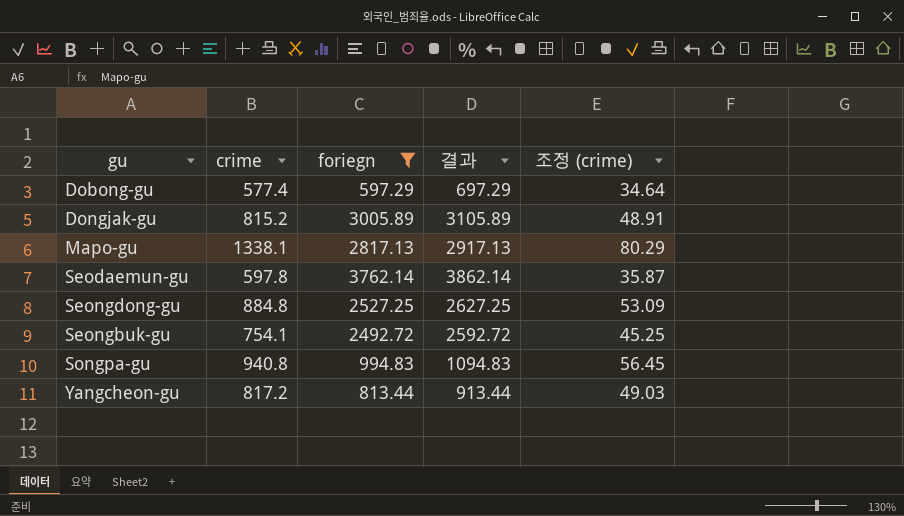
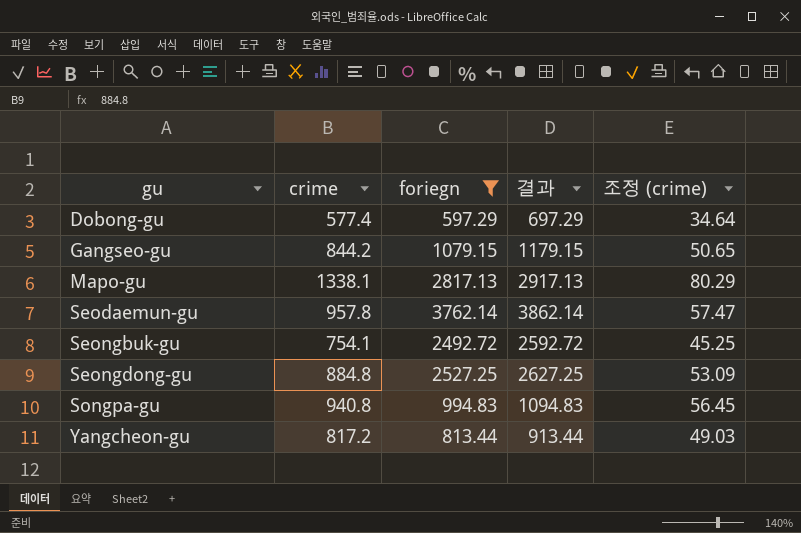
row order: none -> gu ascending
row Dongjak-gu: 815.2 | 3005.89 | 3105.89 | 48.91 -> none
row Gangseo-gu: none -> 844.2 | 1079.15 | 1179.15 | 50.65
Seodaemun-gu | crime: 597.8 -> 957.8
Seodaemun-gu | 조정 (crime): 35.87 -> 57.47

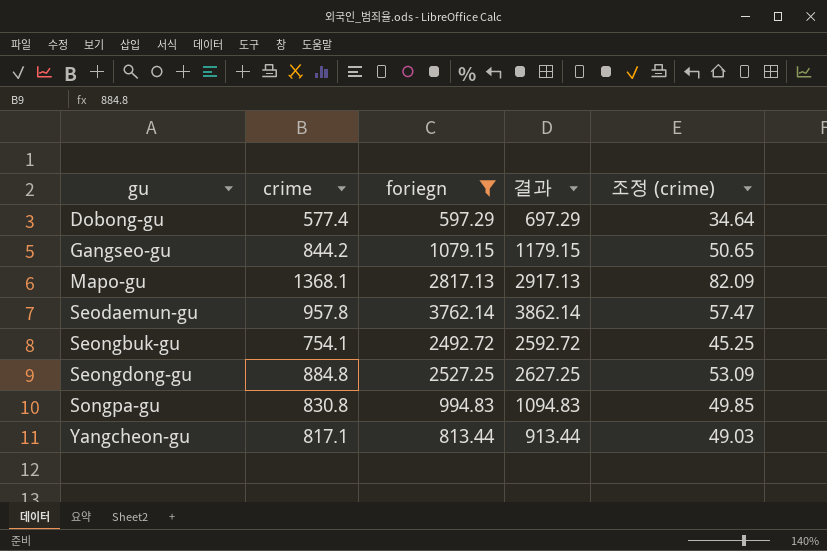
Mapo-gu | crime: 1338.1 -> 1368.1
Mapo-gu | 조정 (crime): 80.29 -> 82.09
Songpa-gu | crime: 940.8 -> 830.8
Songpa-gu | 조정 (crime): 56.45 -> 49.85
Yangcheon-gu | crime: 817.2 -> 817.1

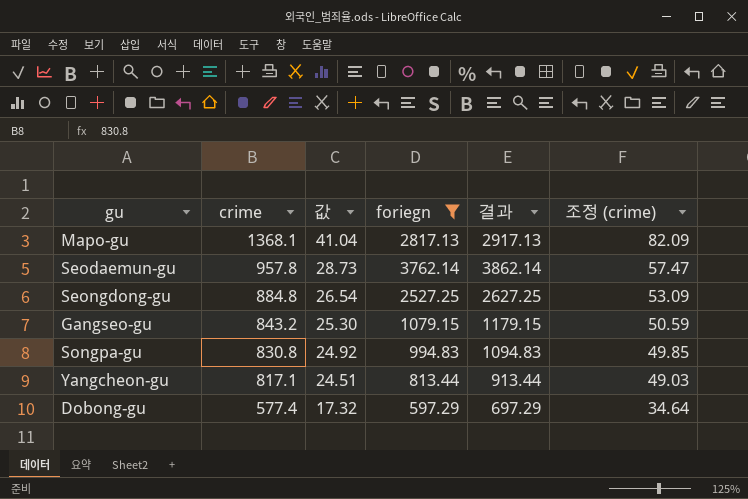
row order: gu ascending -> crime descending
column 값 | formula: none -> [crime] * 0.03
row Seongbuk-gu: 754.1 | 2492.72 | 2592.72 | 45.25 -> none
Gangseo-gu | crime: 844.2 -> 843.2
Gangseo-gu | 조정 (crime): 50.65 -> 50.59

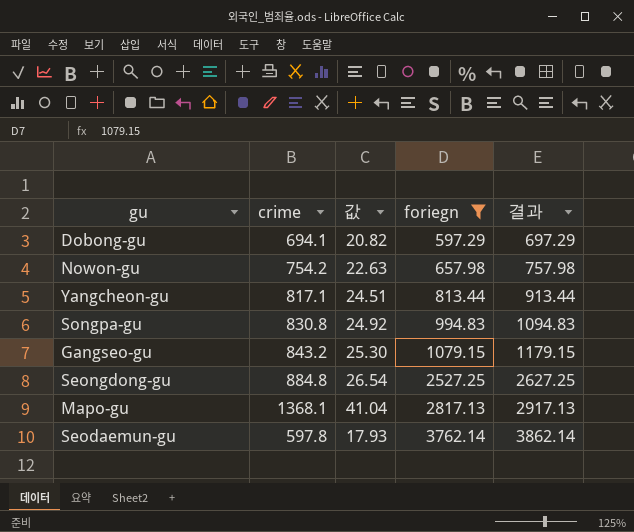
row order: crime descending -> foriegn ascending
column 조정 (crime) | formula: [crime] * 0.06 -> none
Dobong-gu | crime: 577.4 -> 694.1
Dobong-gu | 값: 17.32 -> 20.82
row Nowon-gu: none -> 754.2 | 22.63 | 657.98 | 757.98
Seodaemun-gu | crime: 957.8 -> 597.8
Seodaemun-gu | 값: 28.73 -> 17.93

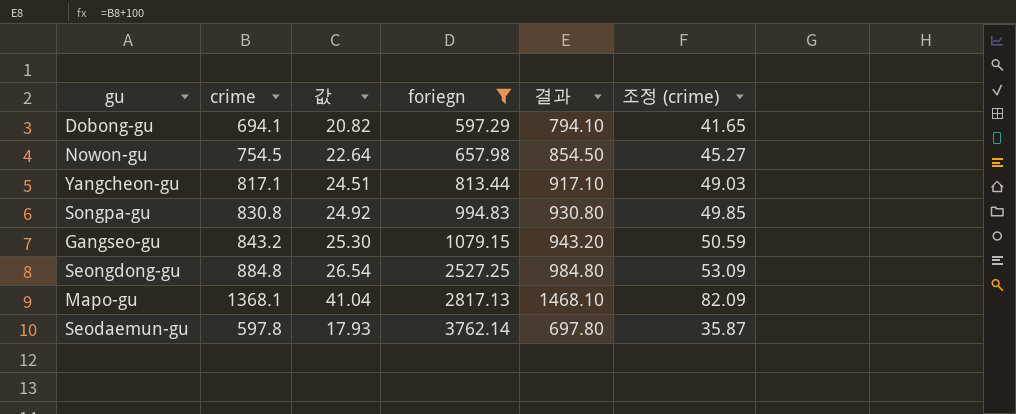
column 결과 | formula: [foriegn] + 100 -> [crime] + 100
column 조정 (crime) | formula: none -> [crime] * 0.06
Nowon-gu | crime: 754.2 -> 754.5
Nowon-gu | 값: 22.63 -> 22.64

